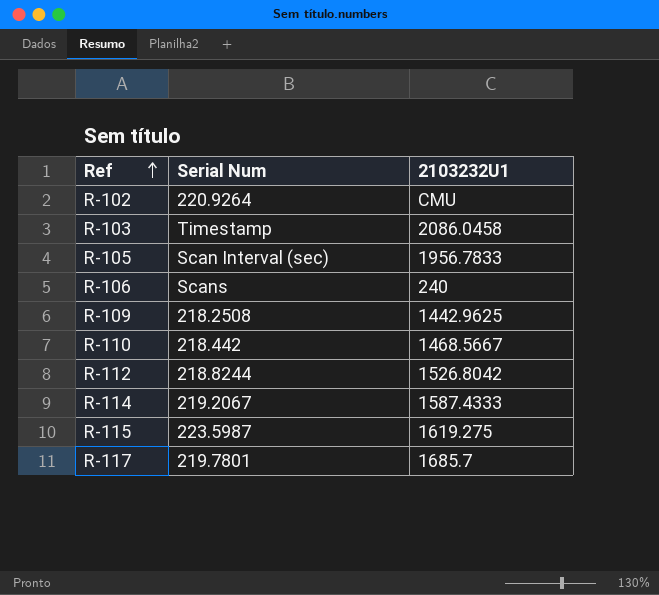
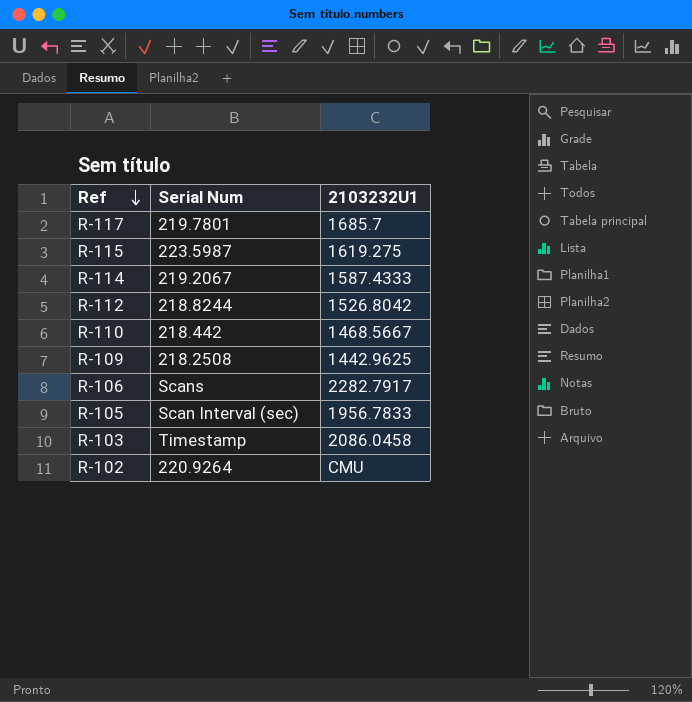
row order: Ref ascending -> Ref descending
R-106 | 2103232U1: 240 -> 2282.7917

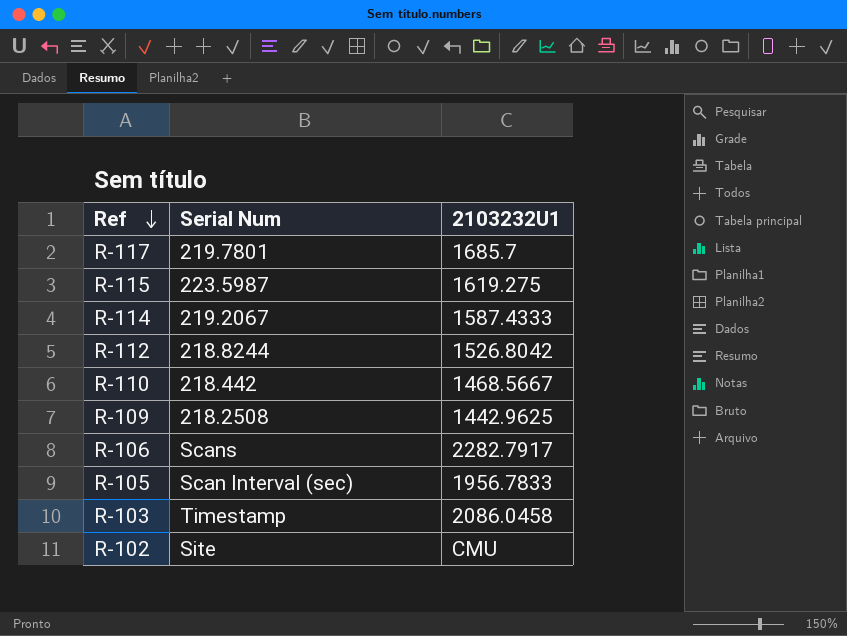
R-102 | Serial Num: 220.9264 -> Site

